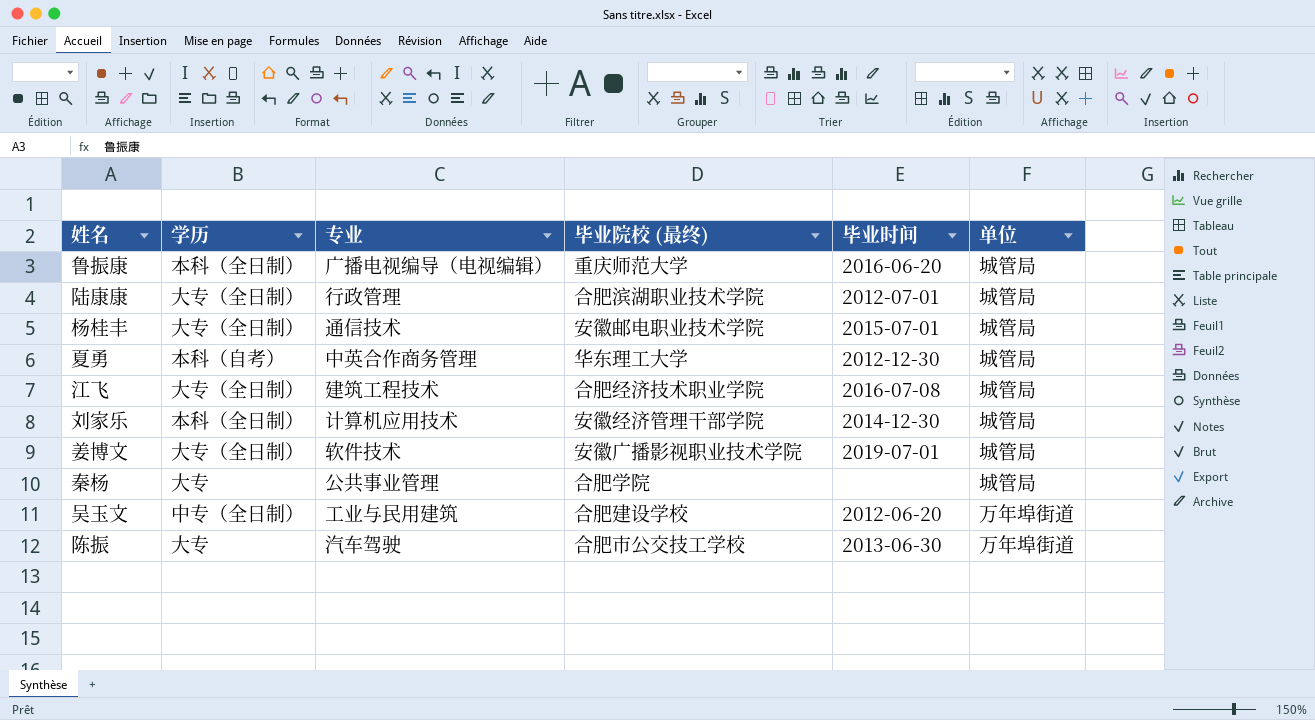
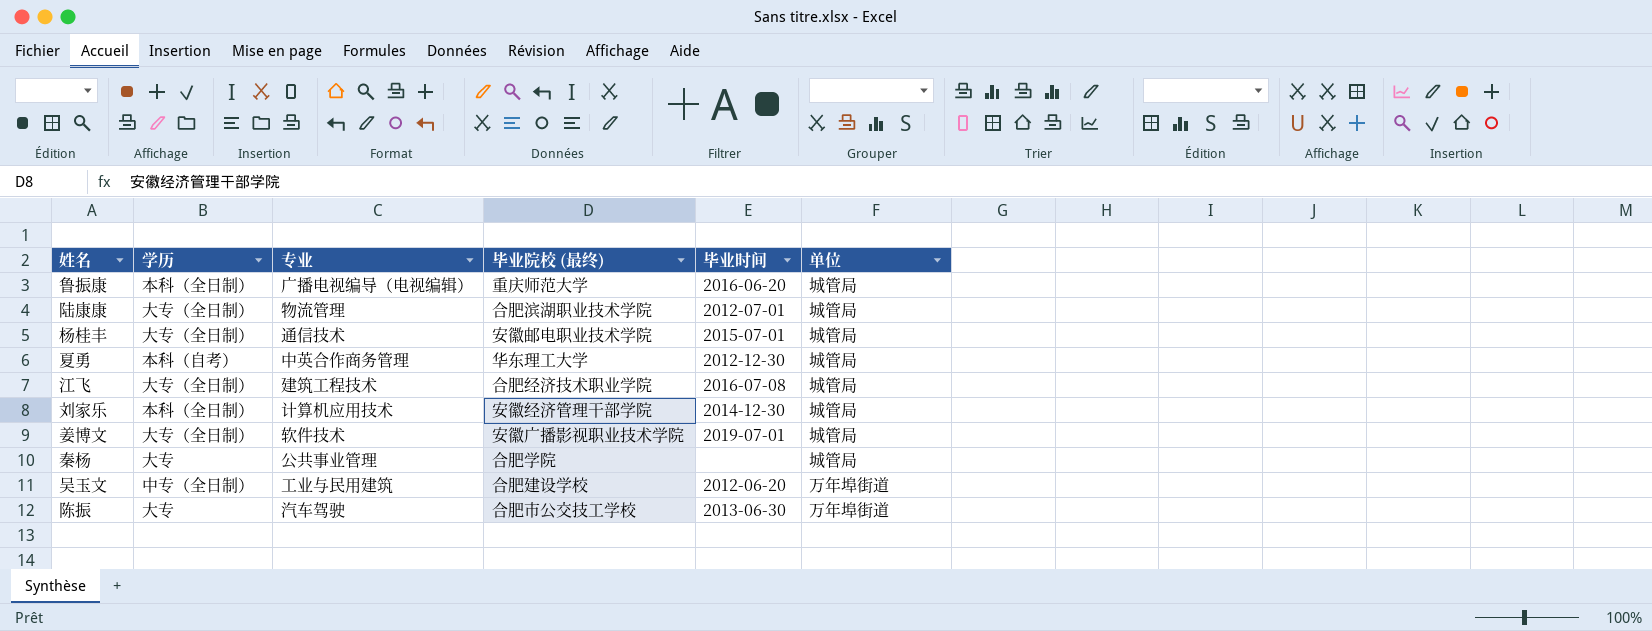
陆康康 | 专业: 行政管理 -> 物流管理

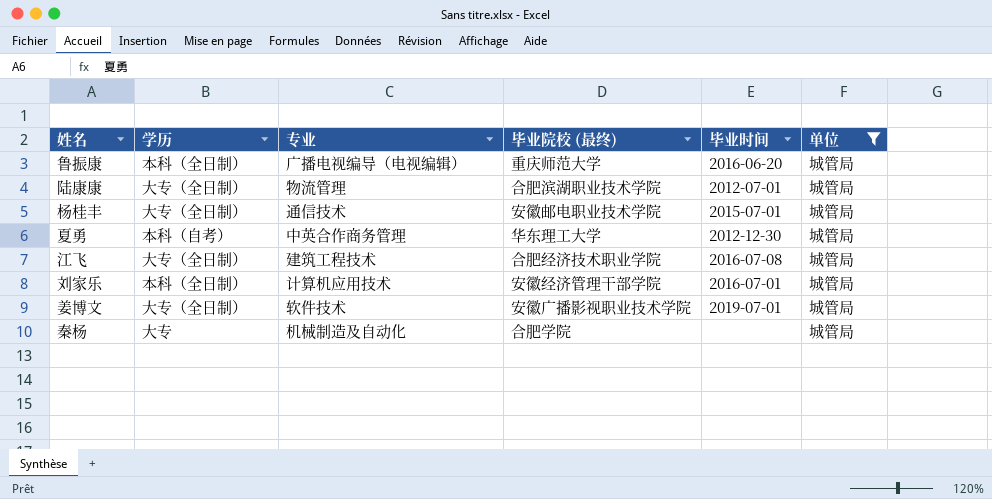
filter: none -> 单位 = 城管局
刘家乐 | 毕业时间: 2014-12-30 -> 2016-07-01
秦杨 | 专业: 公共事业管理 -> 机械制造及自动化

